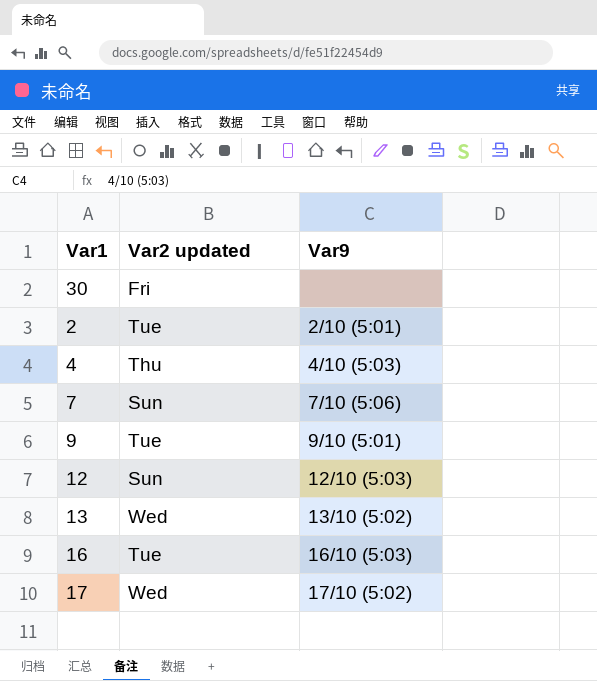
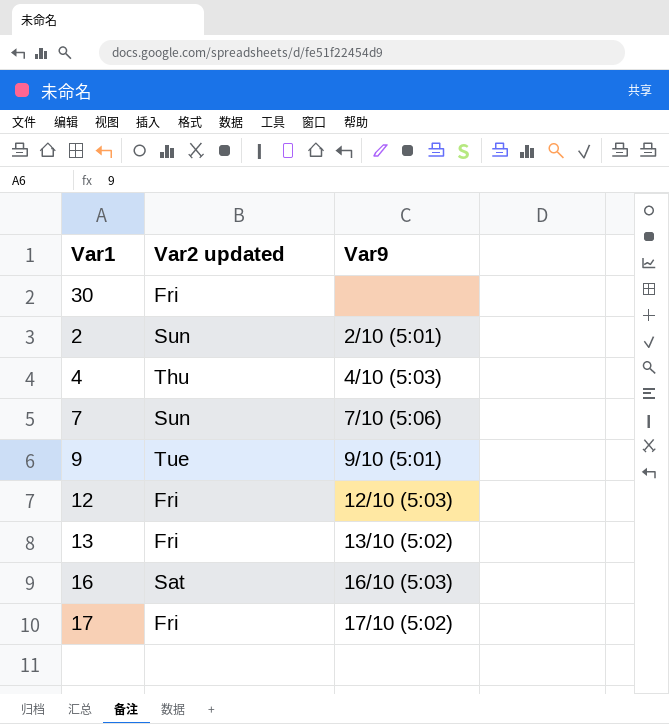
2 | Var2 updated: Tue -> Sun
12 | Var2 updated: Sun -> Fri
13 | Var2 updated: Wed -> Fri
16 | Var2 updated: Tue -> Sat
17 | Var2 updated: Wed -> Fri

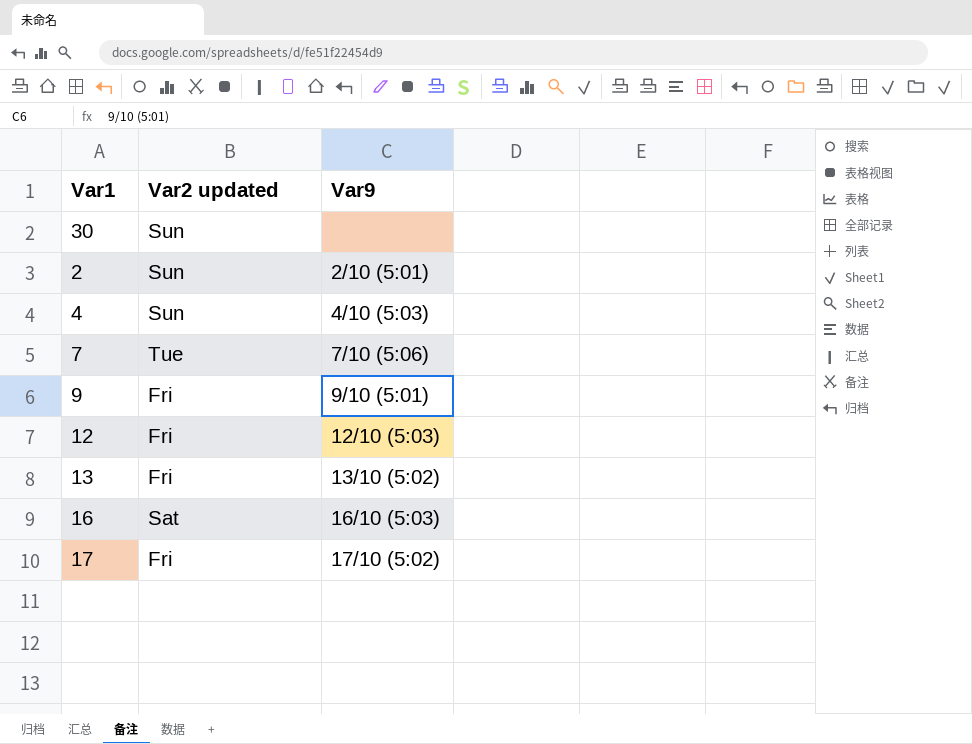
30 | Var2 updated: Fri -> Sun
4 | Var2 updated: Thu -> Sun
7 | Var2 updated: Sun -> Tue
9 | Var2 updated: Tue -> Fri

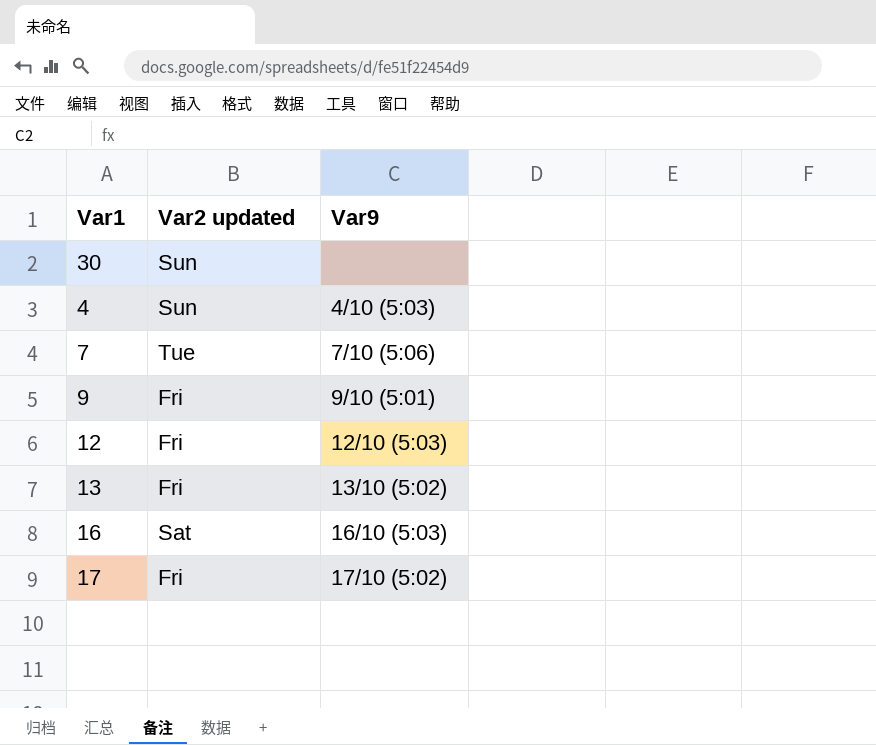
row 2: Sun | 2/10 (5:01) -> none

